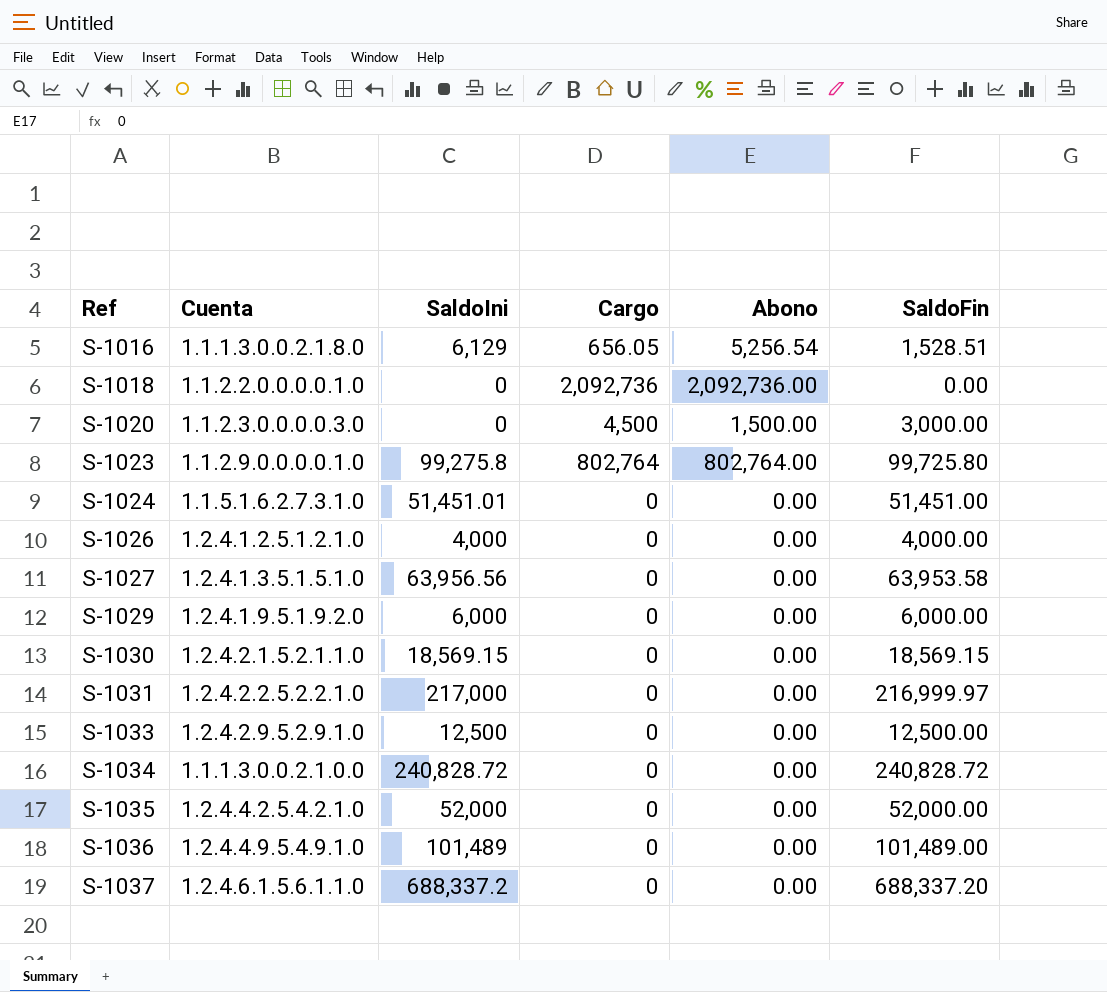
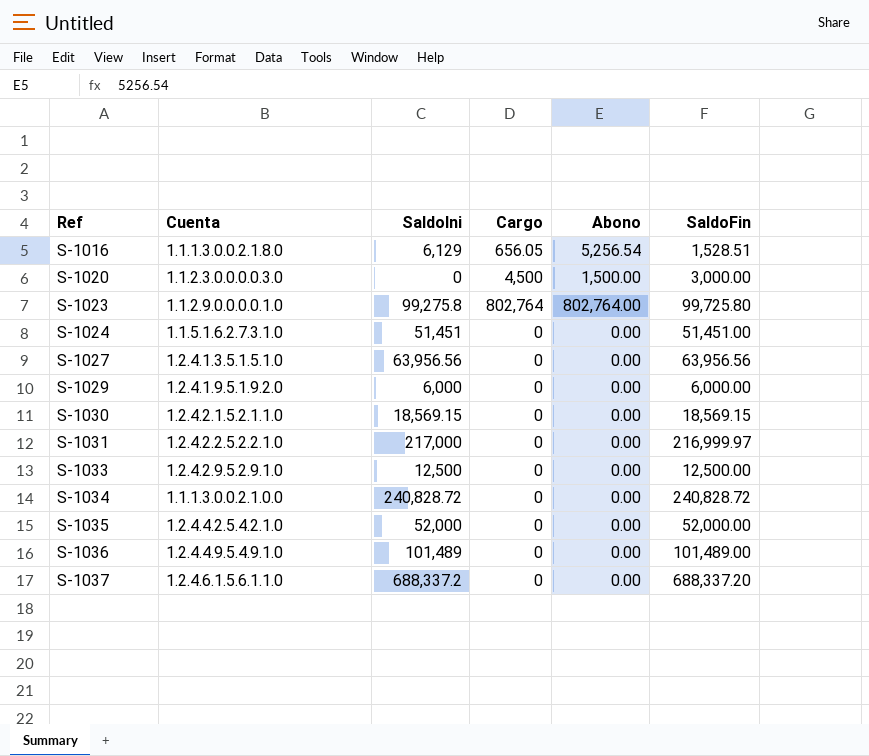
row S-1018: 1.1.2.2.0.0.0.0.1.0 | 0 | 2,092,736 | 2,092,736.00 | 0.00 -> none
row S-1026: 1.2.4.1.2.5.1.2.1.0 | 4,000 | 0 | 0.00 | 4,000.00 -> none
S-1024 | SaldoIni: 51,451.01 -> 51,451
S-1027 | SaldoFin: 63,953.58 -> 63,956.56

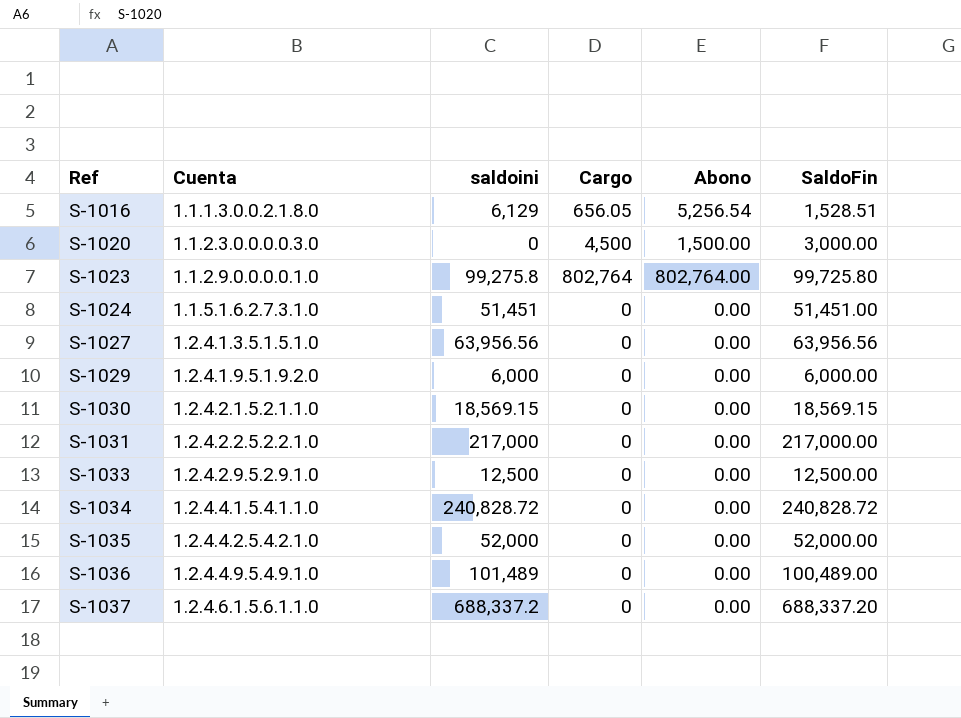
column name: SaldoIni -> saldoini
S-1031 | SaldoFin: 216,999.97 -> 217,000.00
S-1034 | Cuenta: 1.1.1.3.0.0.2.1.0.0 -> 1.2.4.4.1.5.4.1.1.0
S-1036 | SaldoFin: 101,489.00 -> 100,489.00

